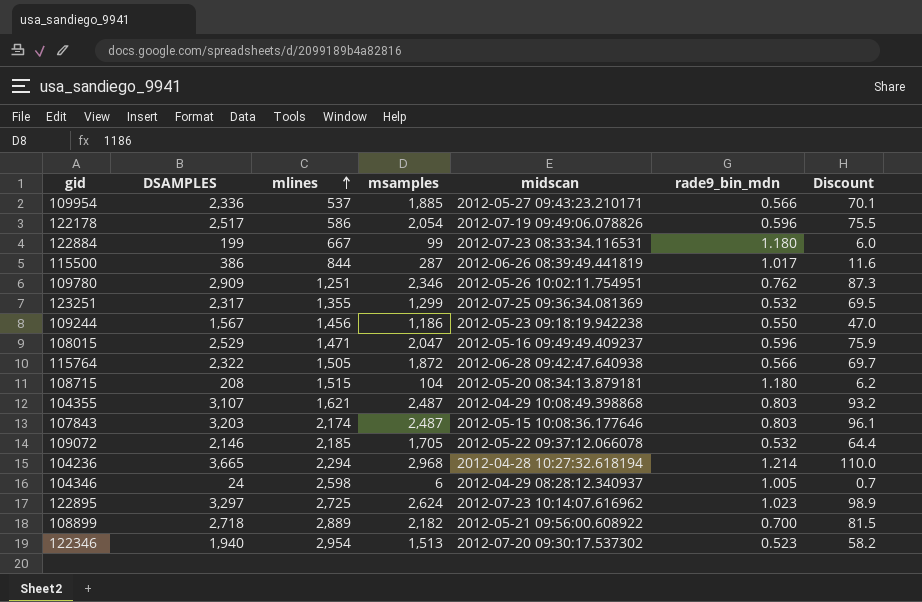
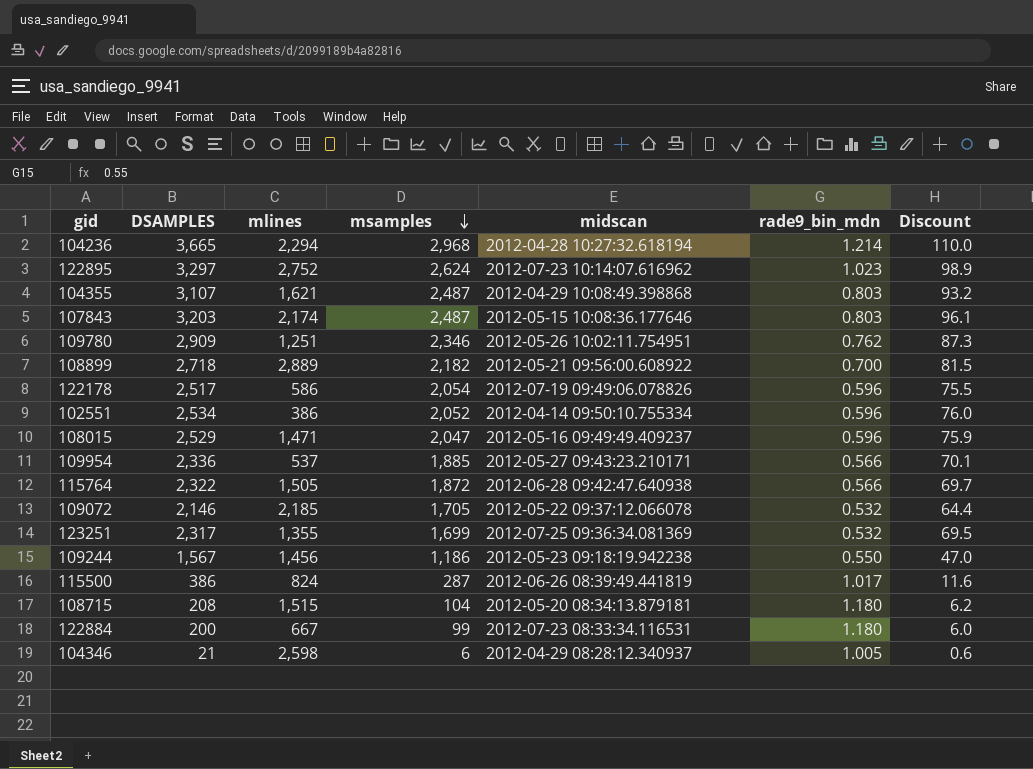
row order: mlines ascending -> msamples descending
row 122346: 1,940 | 2,954 | 1,513 | 2012-07-20 09:30:17.537302 | 0.523 | 58.2 -> none
122895 | mlines: 2,725 -> 2,752
row 102551: none -> 2,534 | 386 | 2,052 | 2012-04-14 09:50:10.755334 | 0.596 | 76.0
123251 | msamples: 1,299 -> 1,699
115500 | mlines: 844 -> 824
122884 | DSAMPLES: 199 -> 200
104346 | DSAMPLES: 24 -> 21
104346 | Discount: 0.7 -> 0.6

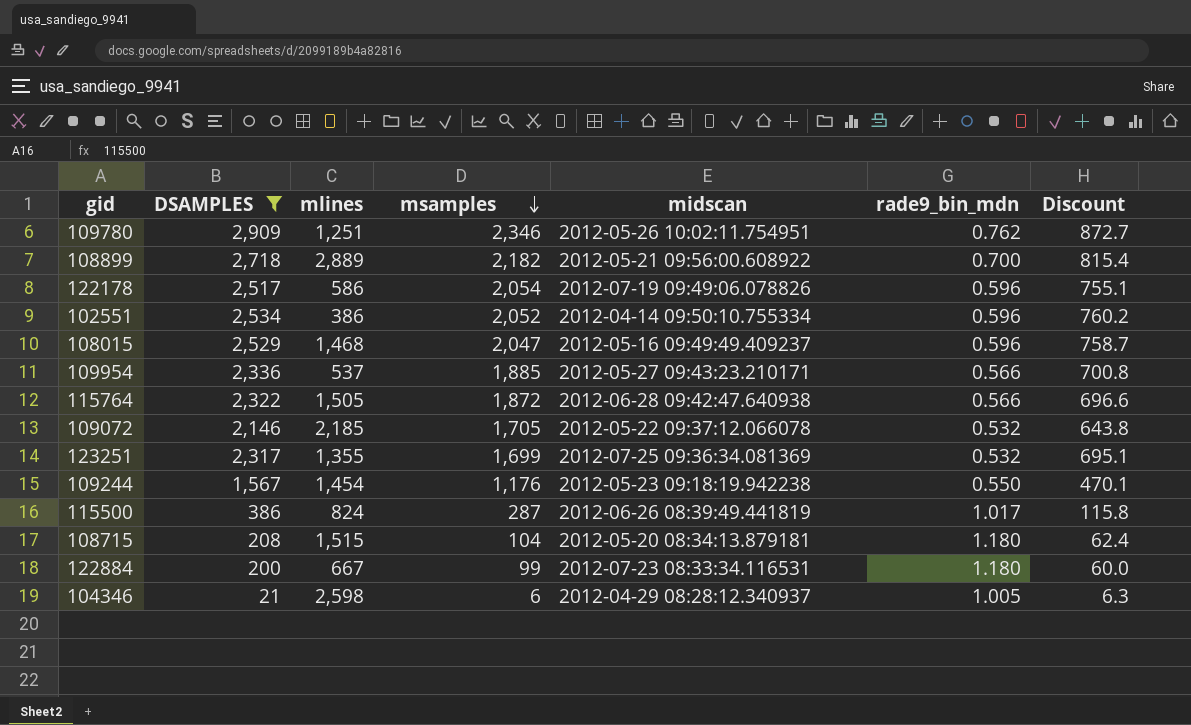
filter: none -> DSAMPLES <= 2,909
column Discount | formula: [DSAMPLES] * 0.03 -> [DSAMPLES] * 0.3
108015 | mlines: 1,471 -> 1,468
109244 | mlines: 1,456 -> 1,454
109244 | msamples: 1,186 -> 1,176

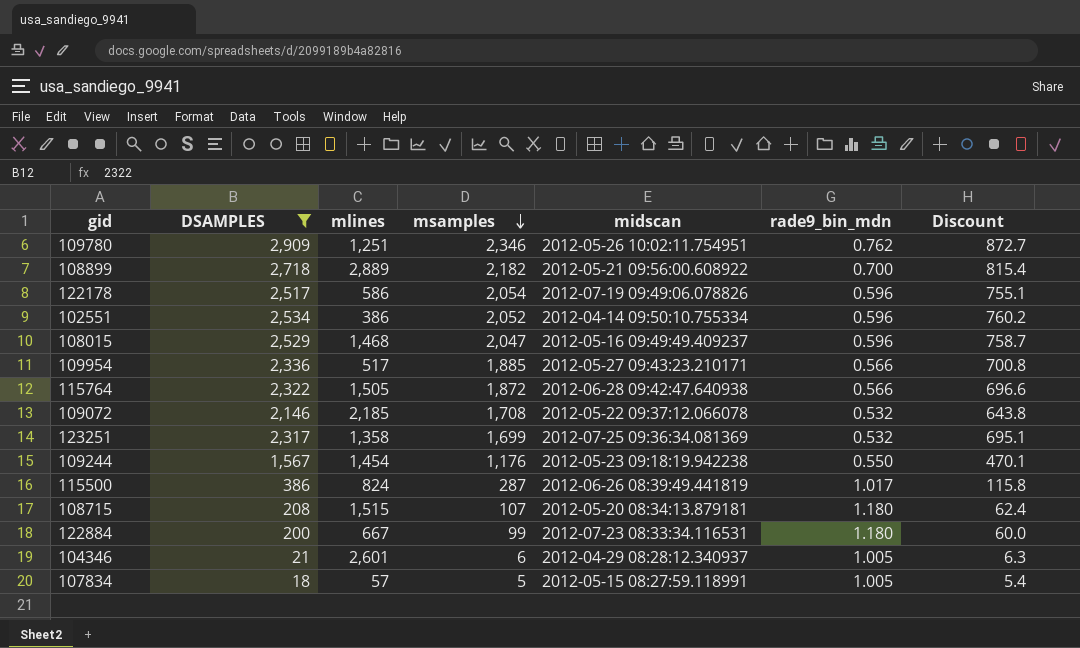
109954 | mlines: 537 -> 517
109072 | msamples: 1,705 -> 1,708
123251 | mlines: 1,355 -> 1,358
108715 | msamples: 104 -> 107
104346 | mlines: 2,598 -> 2,601
row 107834: none -> 18 | 57 | 5 | 2012-05-15 08:27:59.118991 | 1.005 | 5.4

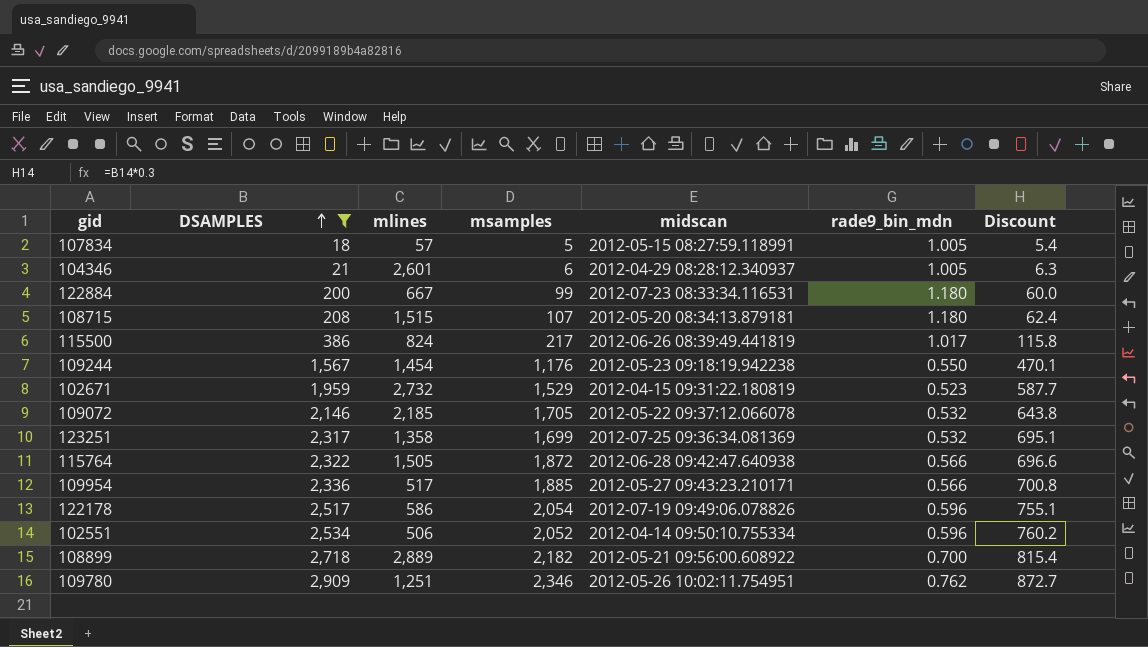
row order: msamples descending -> DSAMPLES ascending
row 108015: 2,529 | 1,468 | 2,047 | 2012-05-16 09:49:49.409237 | 0.596 | 758.7 -> none
115500 | msamples: 287 -> 217
row 102671: none -> 1,959 | 2,732 | 1,529 | 2012-04-15 09:31:22.180819 | 0.523 | 587.7
109072 | msamples: 1,708 -> 1,705
102551 | mlines: 386 -> 506

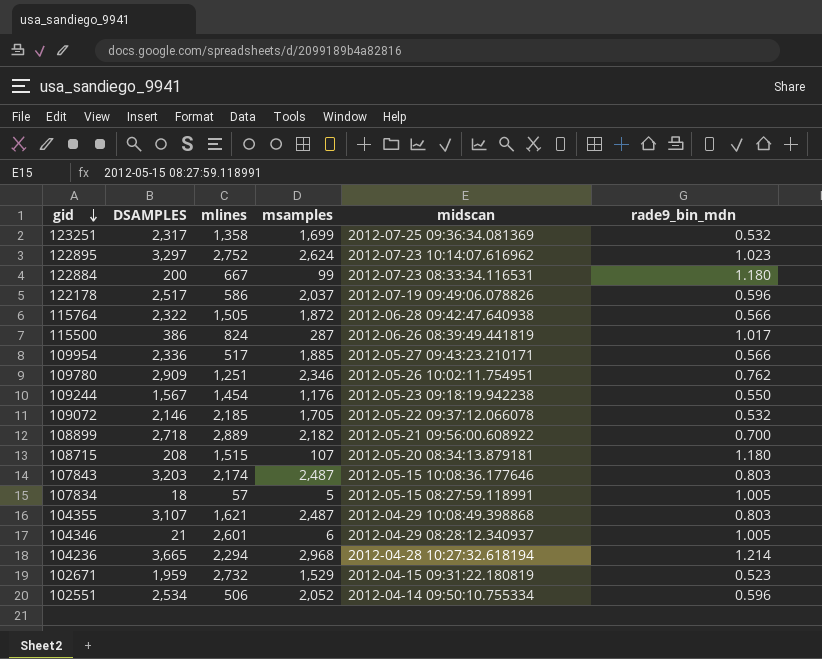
filter: DSAMPLES <= 2,909 -> none
row order: DSAMPLES ascending -> gid descending
column Discount | formula: [DSAMPLES] * 0.3 -> none
122178 | msamples: 2,054 -> 2,037
115500 | msamples: 217 -> 287

